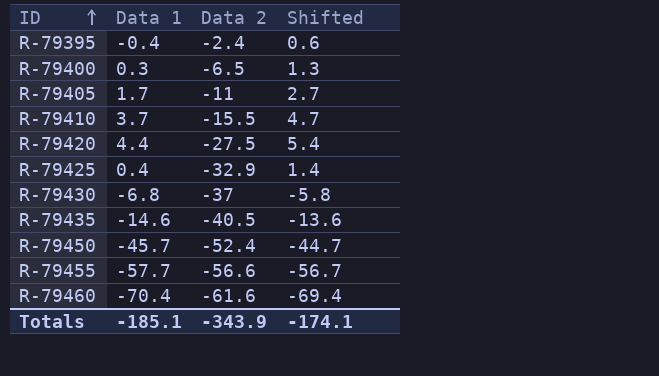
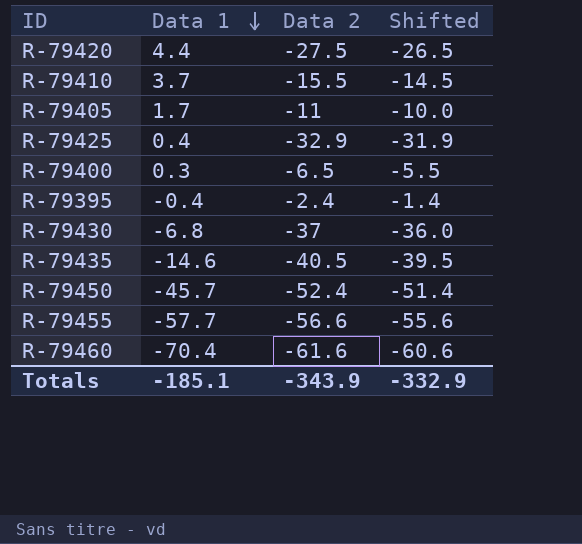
row order: ID ascending -> Data 1 descending
column Shifted | formula: [Data 1] + 1 -> [Data 2] + 1
Totals | Shifted: -174.1 -> -332.9

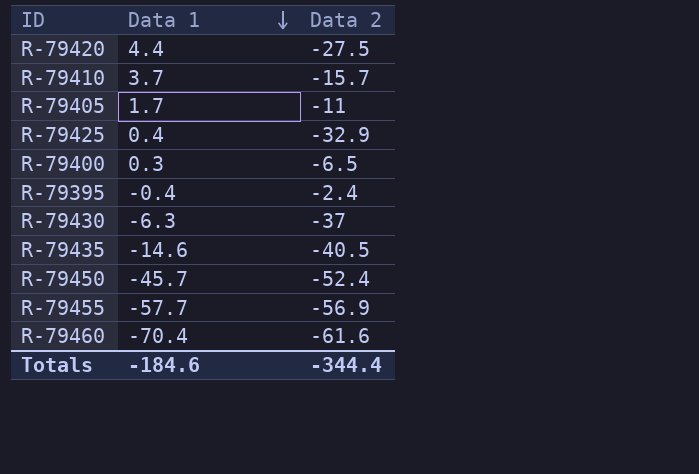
column Shifted | formula: [Data 2] + 1 -> none
R-79410 | Data 2: -15.5 -> -15.7
R-79430 | Data 1: -6.8 -> -6.3
R-79455 | Data 2: -56.6 -> -56.9
Totals | Data 1: -185.1 -> -184.6
Totals | Data 2: -343.9 -> -344.4

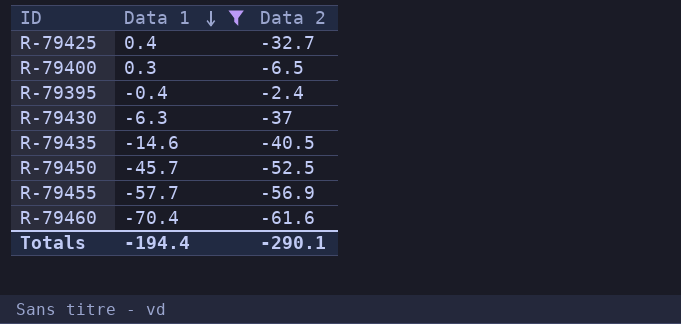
filter: none -> Data 1 <= 0.4
R-79425 | Data 2: -32.9 -> -32.7
R-79450 | Data 2: -52.4 -> -52.5
Totals | Data 1: -184.6 -> -194.4
Totals | Data 2: -344.4 -> -290.1

